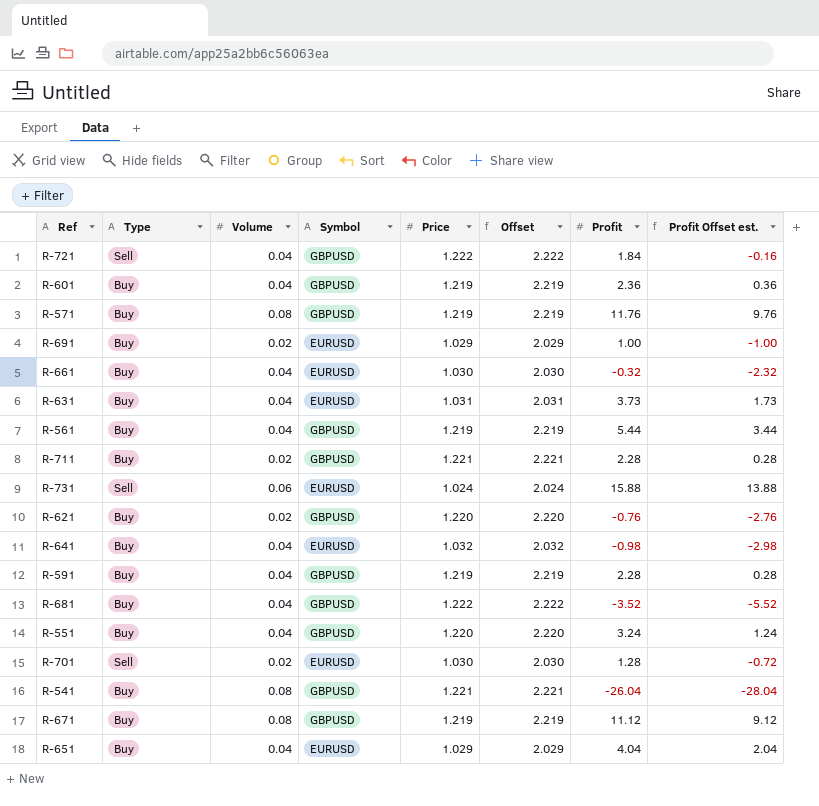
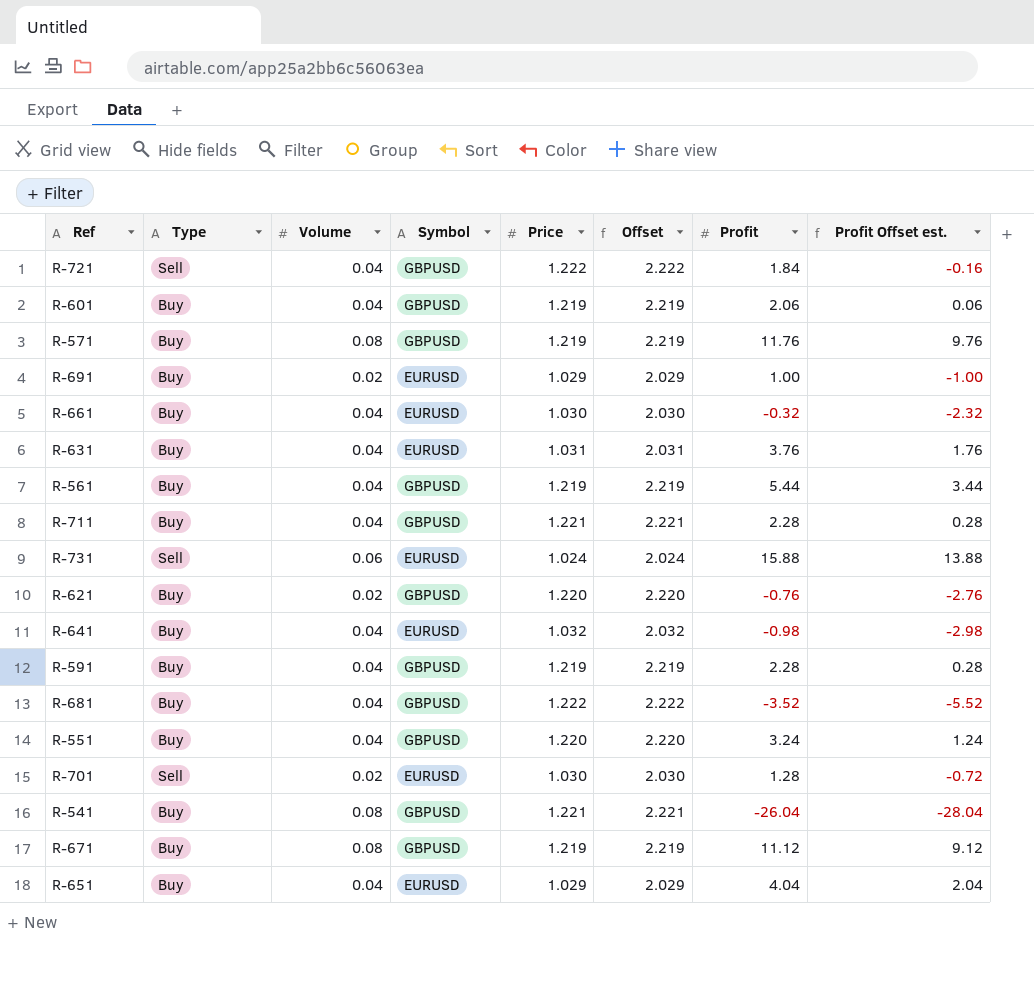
R-601 | Profit: 2.36 -> 2.06
R-601 | Profit Offset est.: 0.36 -> 0.06
R-631 | Profit: 3.73 -> 3.76
R-631 | Profit Offset est.: 1.73 -> 1.76
R-711 | Volume: 0.02 -> 0.04

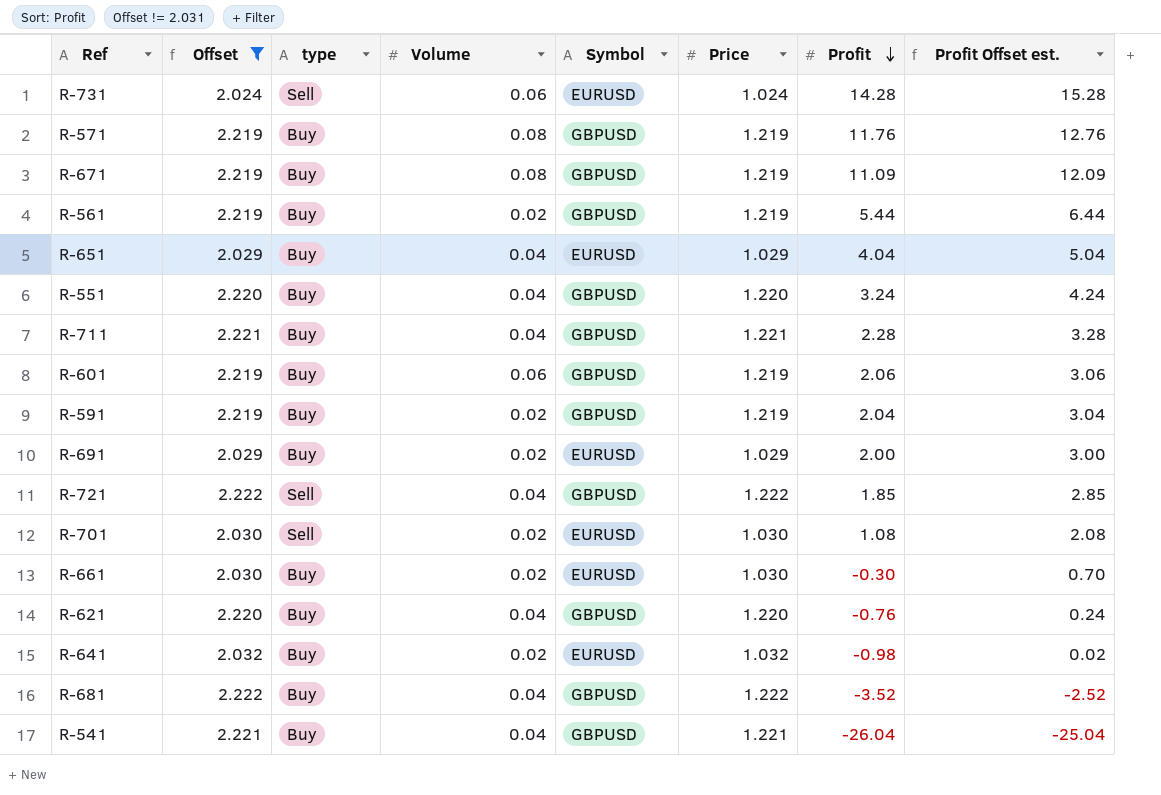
filter: none -> Offset != 2.031
row order: none -> Profit descending
column Offset | position: 6 -> 2
column name: Type -> type
column Profit Offset est. | formula: [Profit] - 2 -> [Profit] + 1
R-731 | Profit: 15.88 -> 14.28
R-671 | Profit: 11.12 -> 11.09
R-561 | Volume: 0.04 -> 0.02
R-601 | Volume: 0.04 -> 0.06
R-591 | Volume: 0.04 -> 0.02
R-591 | Profit: 2.28 -> 2.04
R-691 | Profit: 1.00 -> 2.00
R-721 | Profit: 1.84 -> 1.85
R-701 | Profit: 1.28 -> 1.08
R-661 | Volume: 0.04 -> 0.02
R-661 | Profit: -0.32 -> -0.30
R-621 | Volume: 0.02 -> 0.04
R-641 | Volume: 0.04 -> 0.02
R-541 | Volume: 0.08 -> 0.04

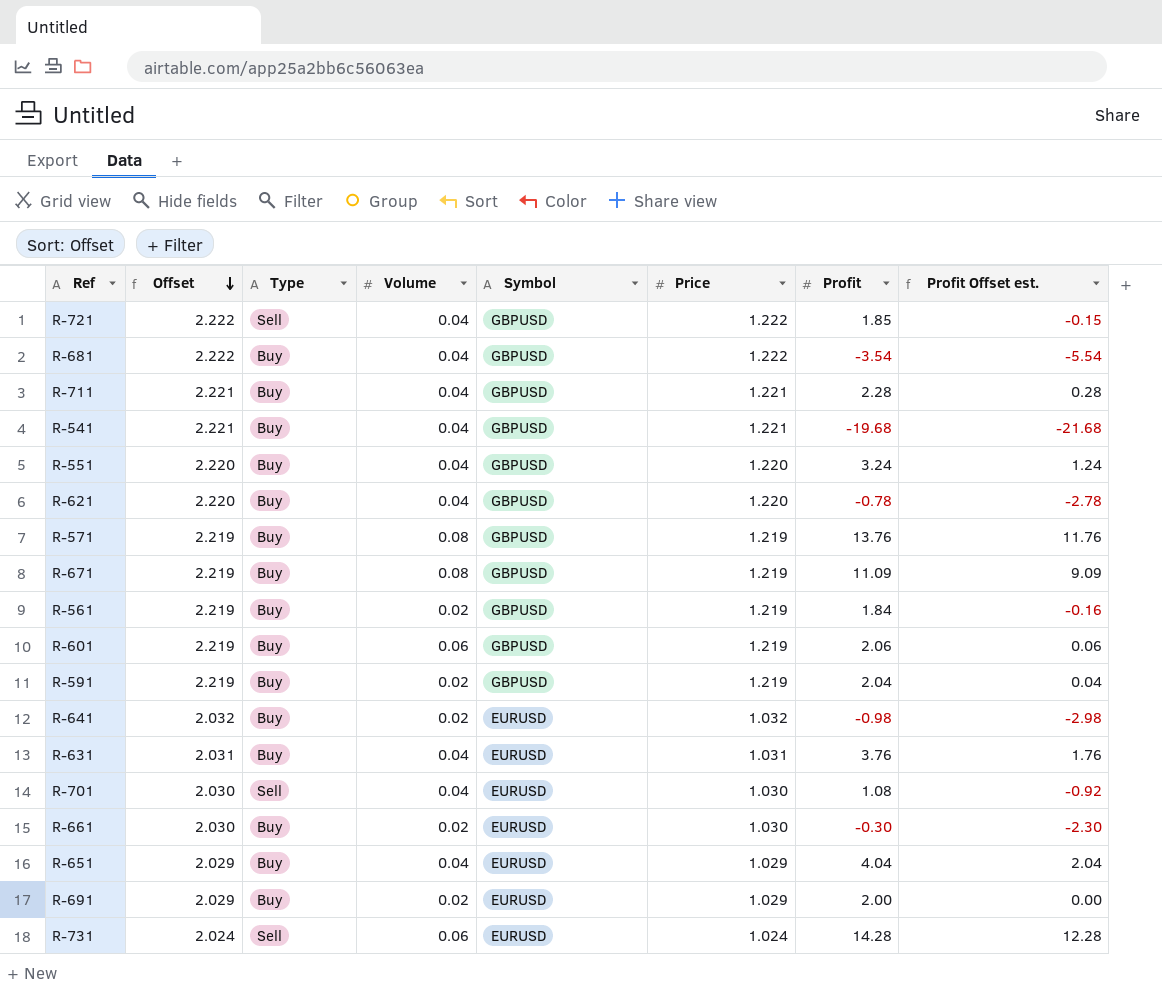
filter: Offset != 2.031 -> none
row order: Profit descending -> Offset descending
column name: type -> Type
column Profit Offset est. | formula: [Profit] + 1 -> [Profit] - 2
R-681 | Profit: -3.52 -> -3.54
R-541 | Profit: -26.04 -> -19.68
R-621 | Profit: -0.76 -> -0.78
R-571 | Profit: 11.76 -> 13.76
R-561 | Profit: 5.44 -> 1.84
R-701 | Volume: 0.02 -> 0.04

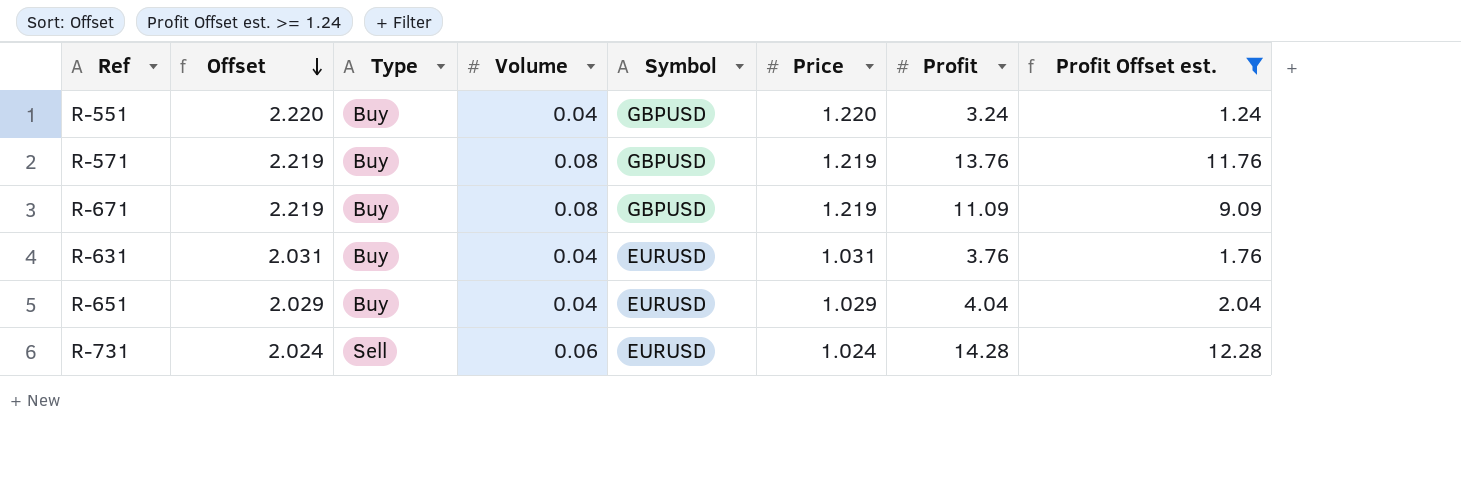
filter: none -> Profit Offset est. >= 1.24

